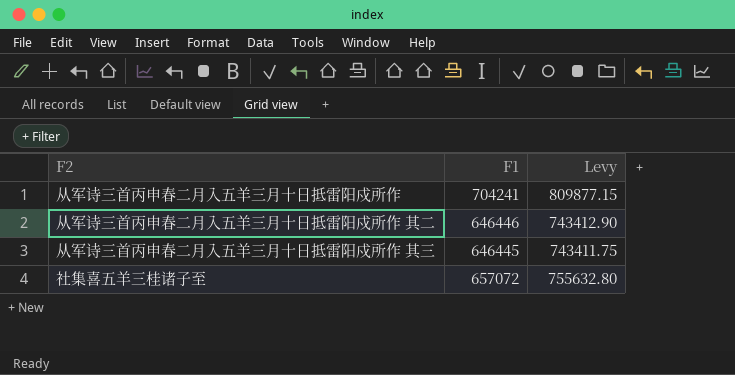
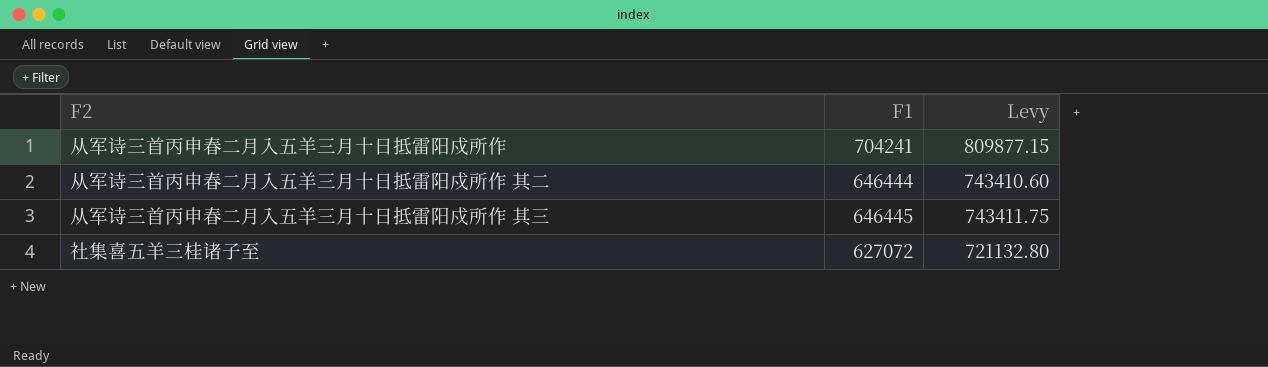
从军诗三首丙申春二月入五羊三月十日抵雷阳戍所作 其二 | F1: 646446 -> 646444
从军诗三首丙申春二月入五羊三月十日抵雷阳戍所作 其二 | Levy: 743412.90 -> 743410.60
社集喜五羊三桂诸子至 | F1: 657072 -> 627072
社集喜五羊三桂诸子至 | Levy: 755632.80 -> 721132.80

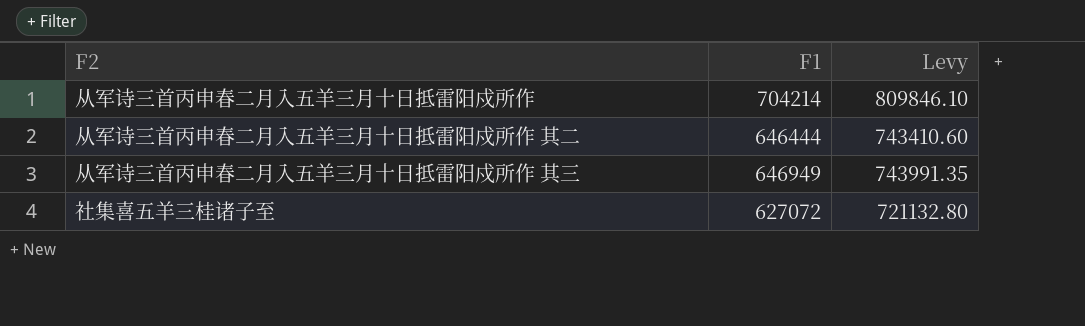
从军诗三首丙申春二月入五羊三月十日抵雷阳戍所作 | F1: 704241 -> 704214
从军诗三首丙申春二月入五羊三月十日抵雷阳戍所作 | Levy: 809877.15 -> 809846.10
从军诗三首丙申春二月入五羊三月十日抵雷阳戍所作 其三 | F1: 646445 -> 646949
从军诗三首丙申春二月入五羊三月十日抵雷阳戍所作 其三 | Levy: 743411.75 -> 743991.35

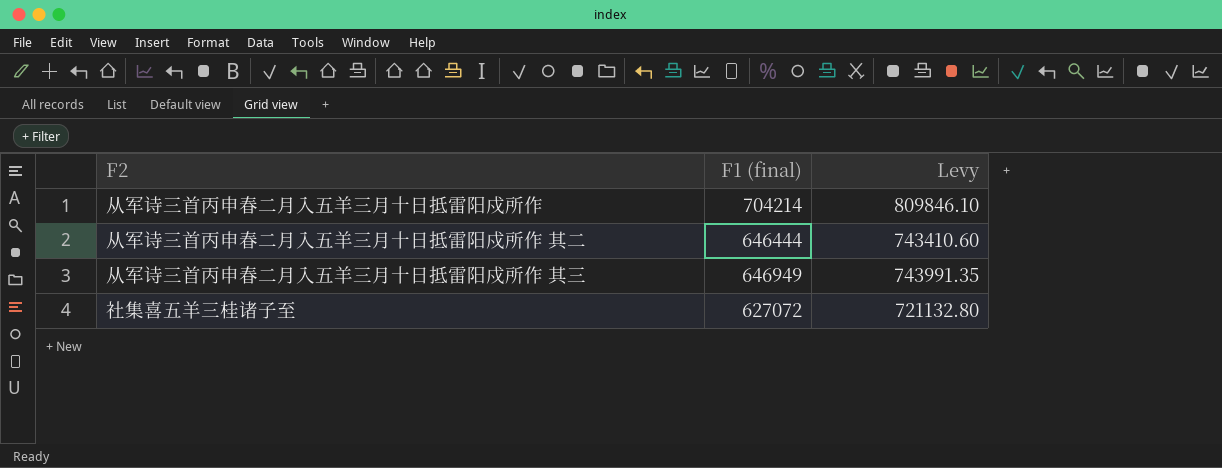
column name: F1 -> F1 (final)

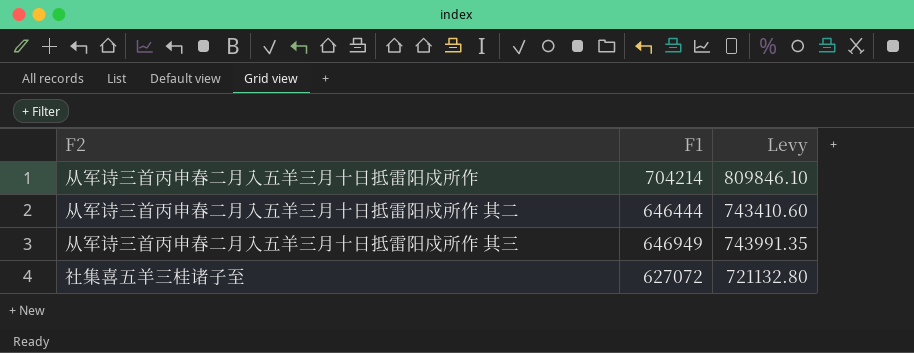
column name: F1 (final) -> F1

